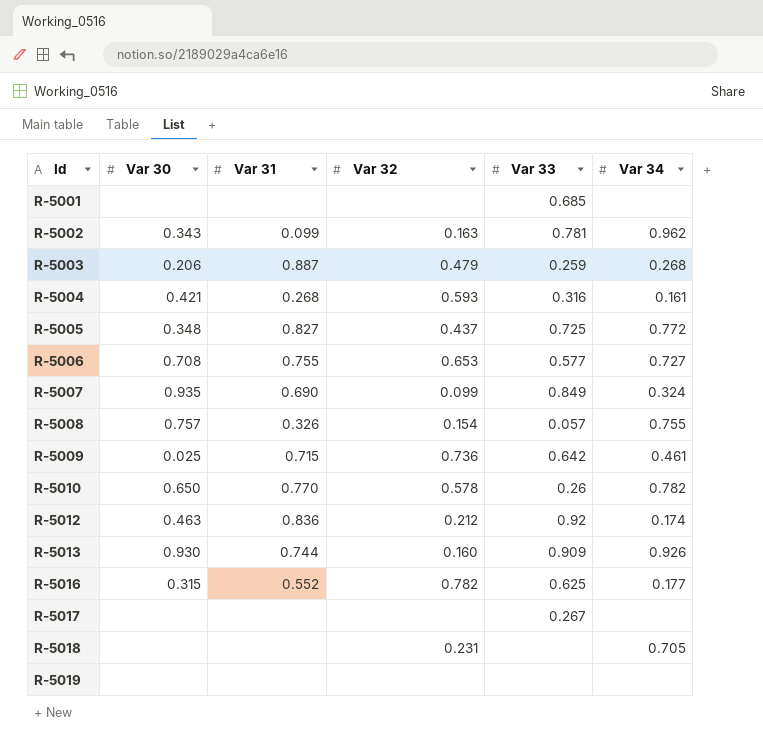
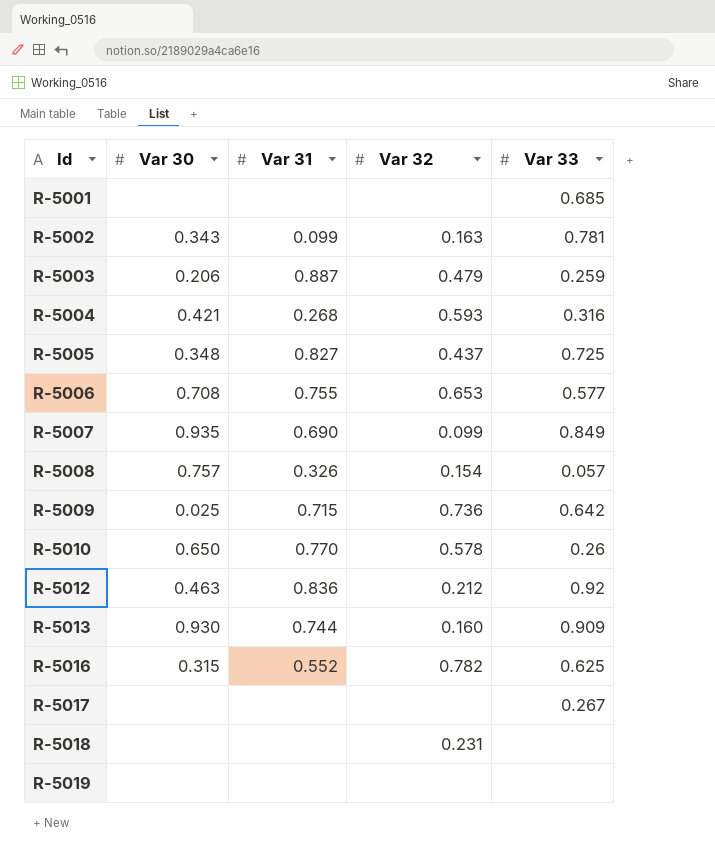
column Var 34 | position: 6 -> none

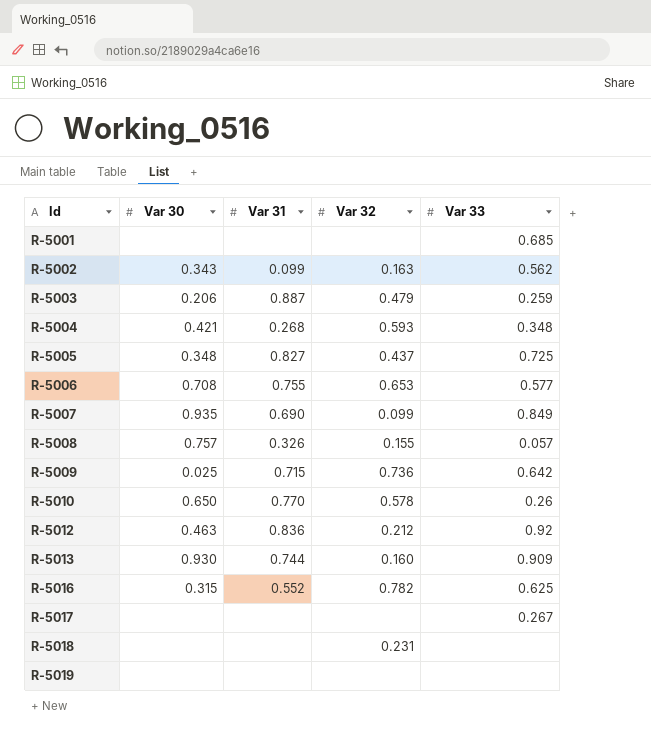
R-5002 | Var 33: 0.781 -> 0.562
R-5004 | Var 33: 0.316 -> 0.348
R-5008 | Var 32: 0.154 -> 0.155

